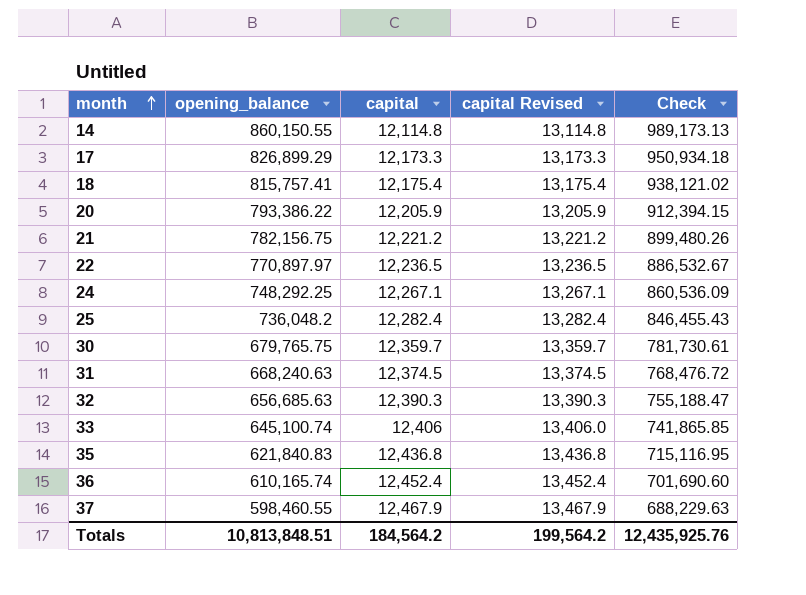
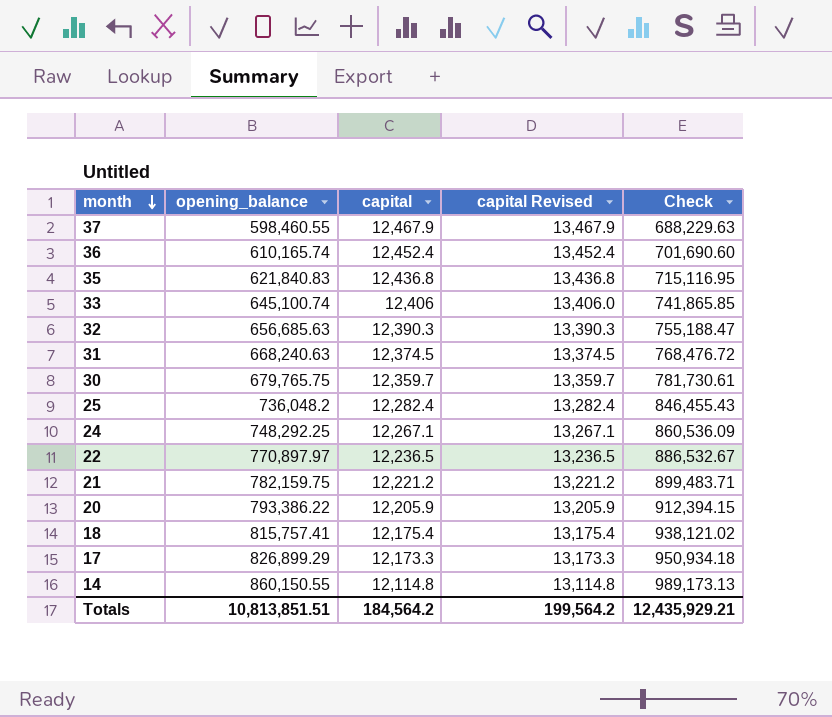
row order: month ascending -> month descending
21 | opening_balance: 782,156.75 -> 782,159.75
21 | Check: 899,480.26 -> 899,483.71
Totals | opening_balance: 10,813,848.51 -> 10,813,851.51
Totals | Check: 12,435,925.76 -> 12,435,929.21

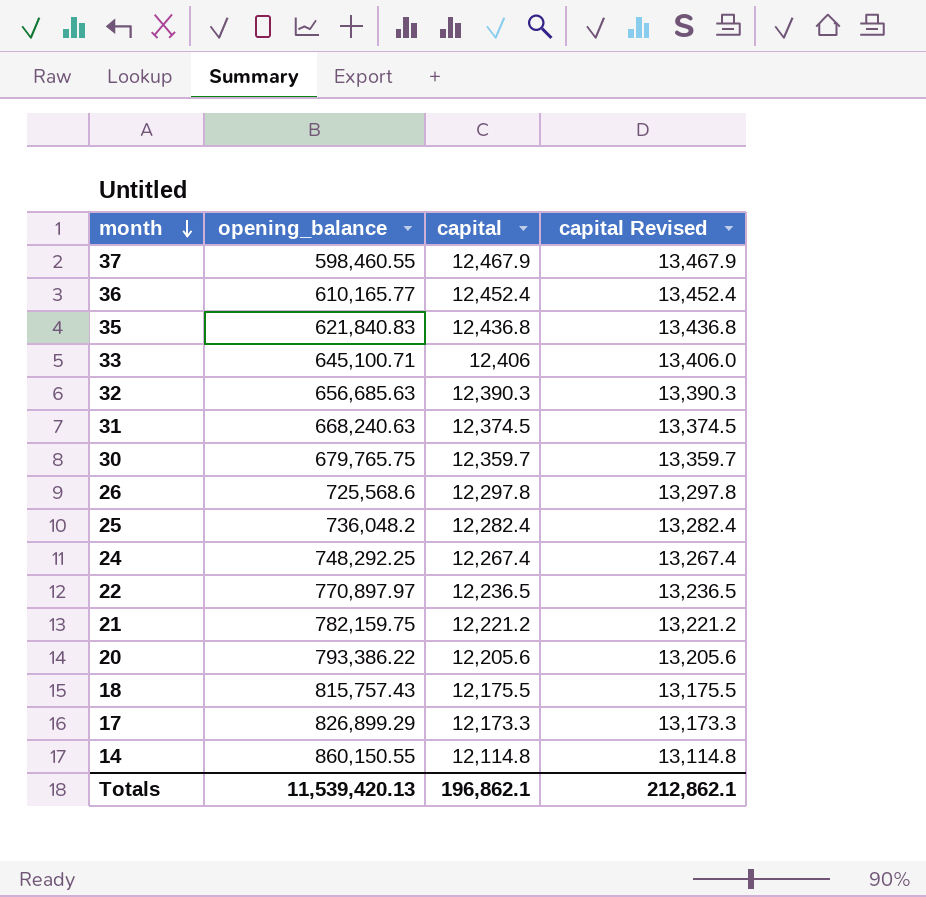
column Check | formula: [opening_balance] * 1.15 -> none
36 | opening_balance: 610,165.74 -> 610,165.77
33 | opening_balance: 645,100.74 -> 645,100.71
row 26: none -> 725,568.6 | 12,297.8 | 13,297.8
24 | capital: 12,267.1 -> 12,267.4
24 | capital Revised: 13,267.1 -> 13,267.4
20 | capital: 12,205.9 -> 12,205.6
20 | capital Revised: 13,205.9 -> 13,205.6
18 | opening_balance: 815,757.41 -> 815,757.43
18 | capital: 12,175.4 -> 12,175.5
18 | capital Revised: 13,175.4 -> 13,175.5
Totals | opening_balance: 10,813,851.51 -> 11,539,420.13
Totals | capital: 184,564.2 -> 196,862.1
Totals | capital Revised: 199,564.2 -> 212,862.1

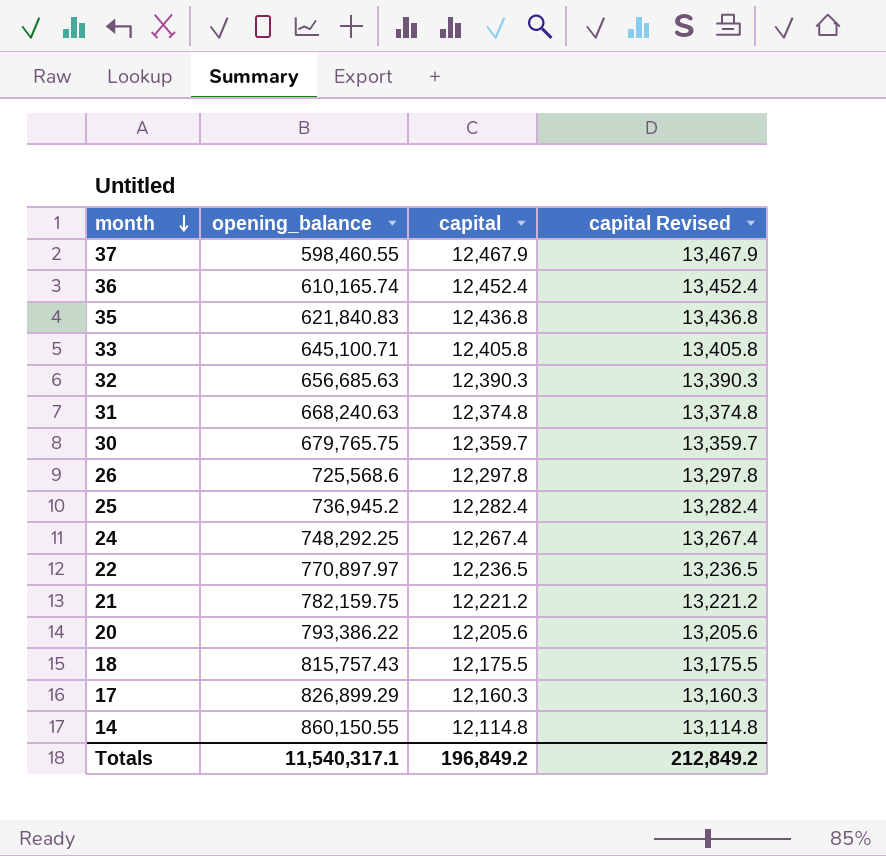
36 | opening_balance: 610,165.77 -> 610,165.74
33 | capital: 12,406 -> 12,405.8
33 | capital Revised: 13,406.0 -> 13,405.8
31 | capital: 12,374.5 -> 12,374.8
31 | capital Revised: 13,374.5 -> 13,374.8
25 | opening_balance: 736,048.2 -> 736,945.2
17 | capital: 12,173.3 -> 12,160.3
17 | capital Revised: 13,173.3 -> 13,160.3
Totals | opening_balance: 11,539,420.13 -> 11,540,317.1
Totals | capital: 196,862.1 -> 196,849.2
Totals | capital Revised: 212,862.1 -> 212,849.2

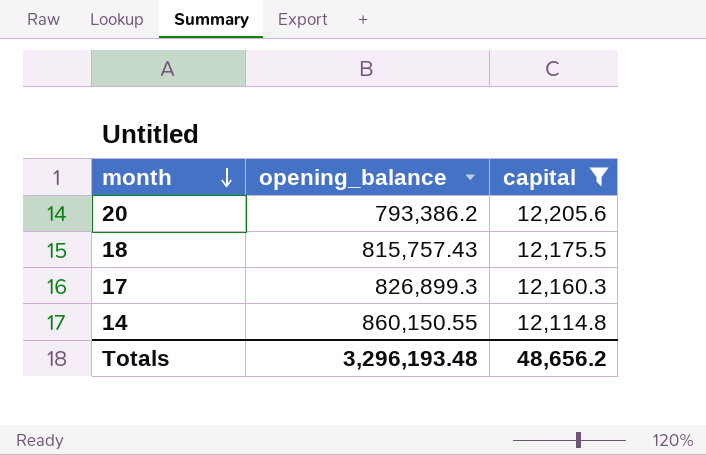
filter: none -> capital <= 12,205.6
column capital Revised | formula: [capital] + 1000 -> none
20 | opening_balance: 793,386.22 -> 793,386.2
17 | opening_balance: 826,899.29 -> 826,899.3
Totals | opening_balance: 11,540,317.1 -> 3,296,193.48
Totals | capital: 196,849.2 -> 48,656.2

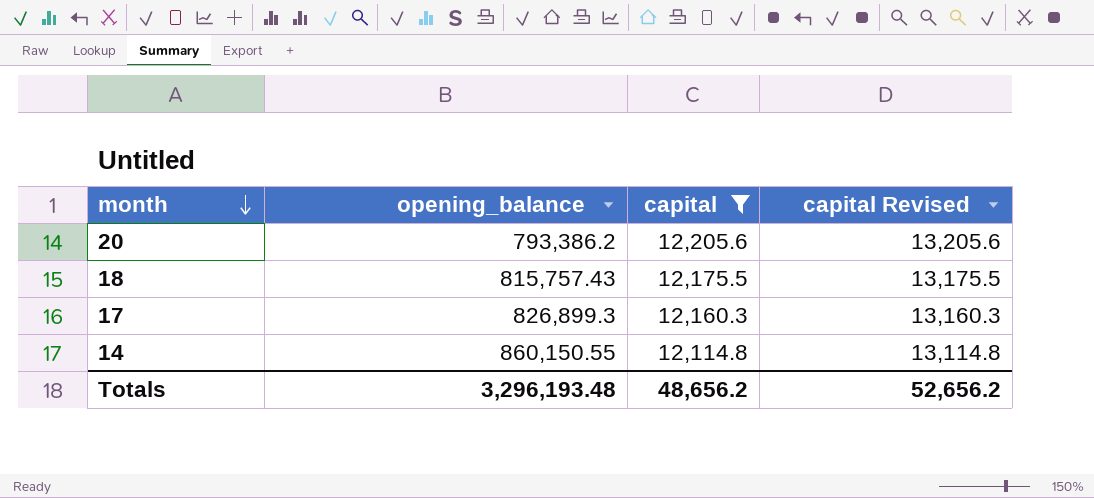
column capital Revised | formula: none -> [capital] + 1000

